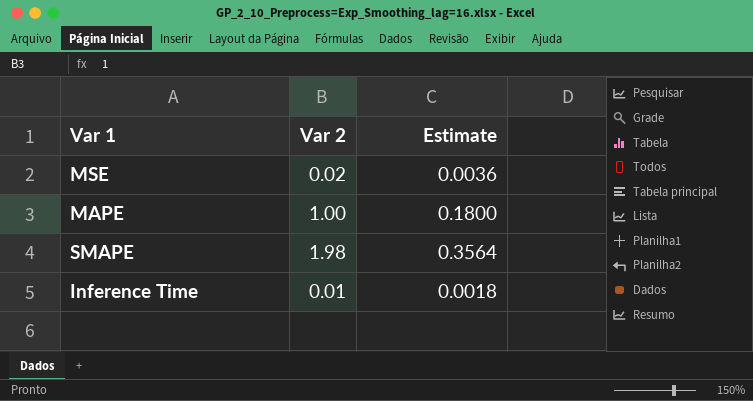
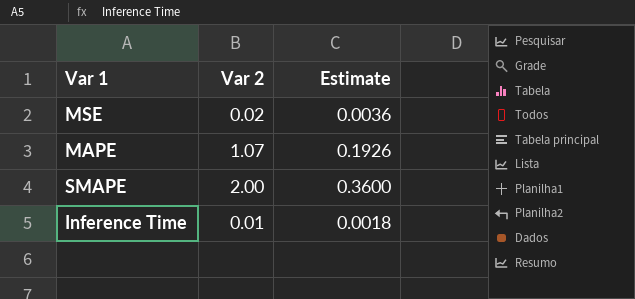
MAPE | Var 2: 1.00 -> 1.07
MAPE | Estimate: 0.1800 -> 0.1926
SMAPE | Var 2: 1.98 -> 2.00
SMAPE | Estimate: 0.3564 -> 0.3600

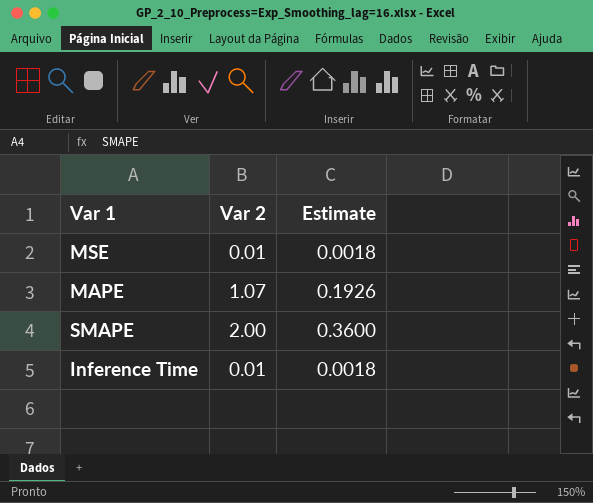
MSE | Var 2: 0.02 -> 0.01
MSE | Estimate: 0.0036 -> 0.0018

